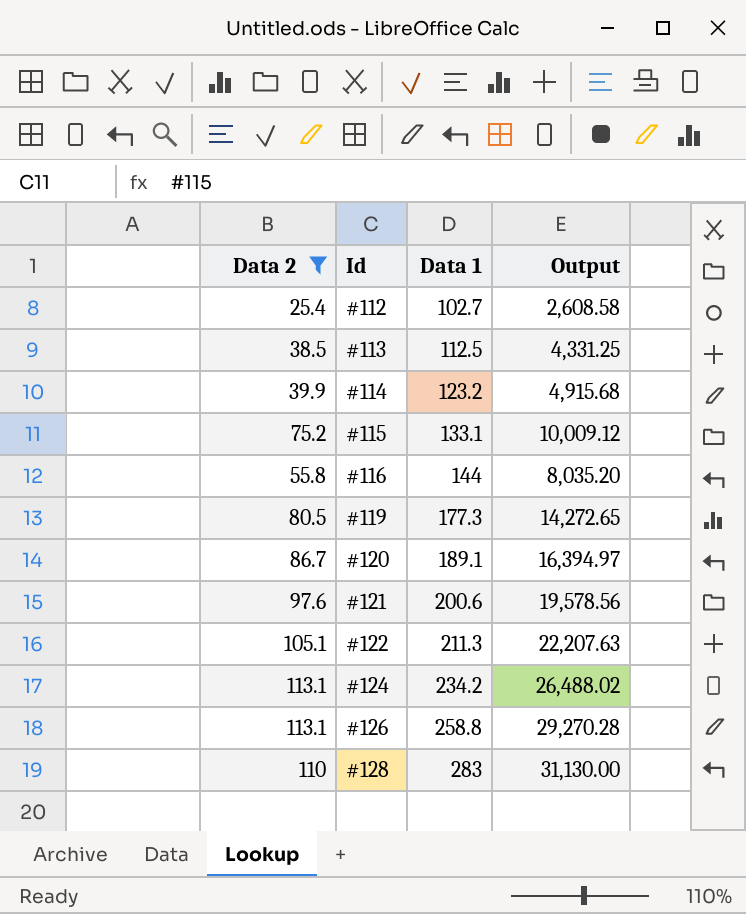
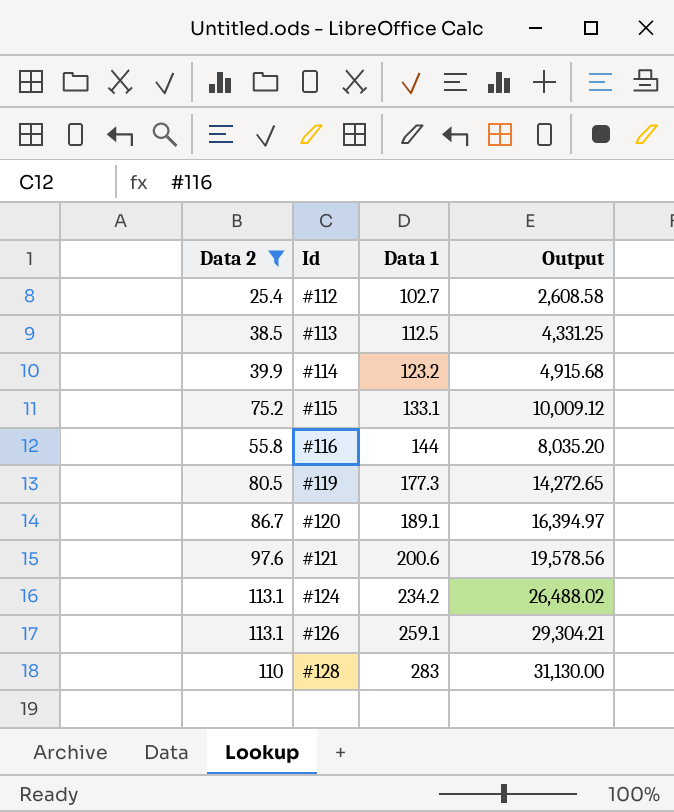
row #122: 105.1 | 211.3 | 22,207.63 -> none
#126 | Data 1: 258.8 -> 259.1
#126 | Output: 29,270.28 -> 29,304.21

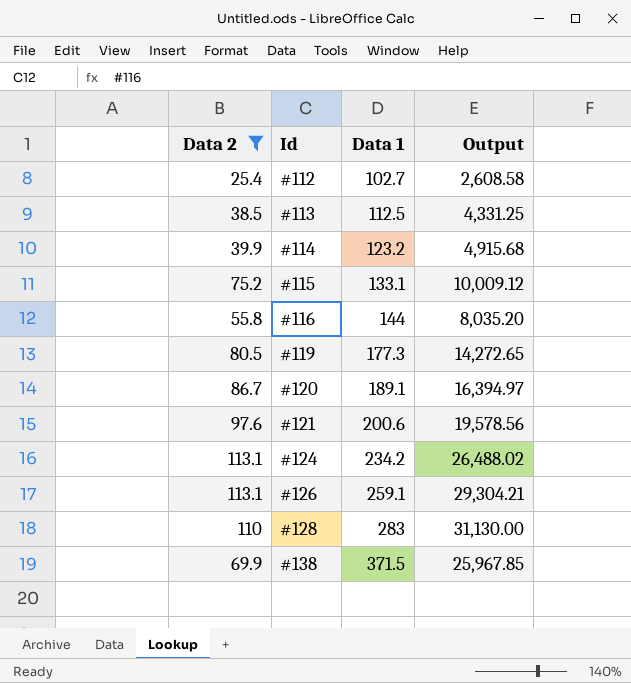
row #138: none -> 69.9 | 371.5 | 25,967.85

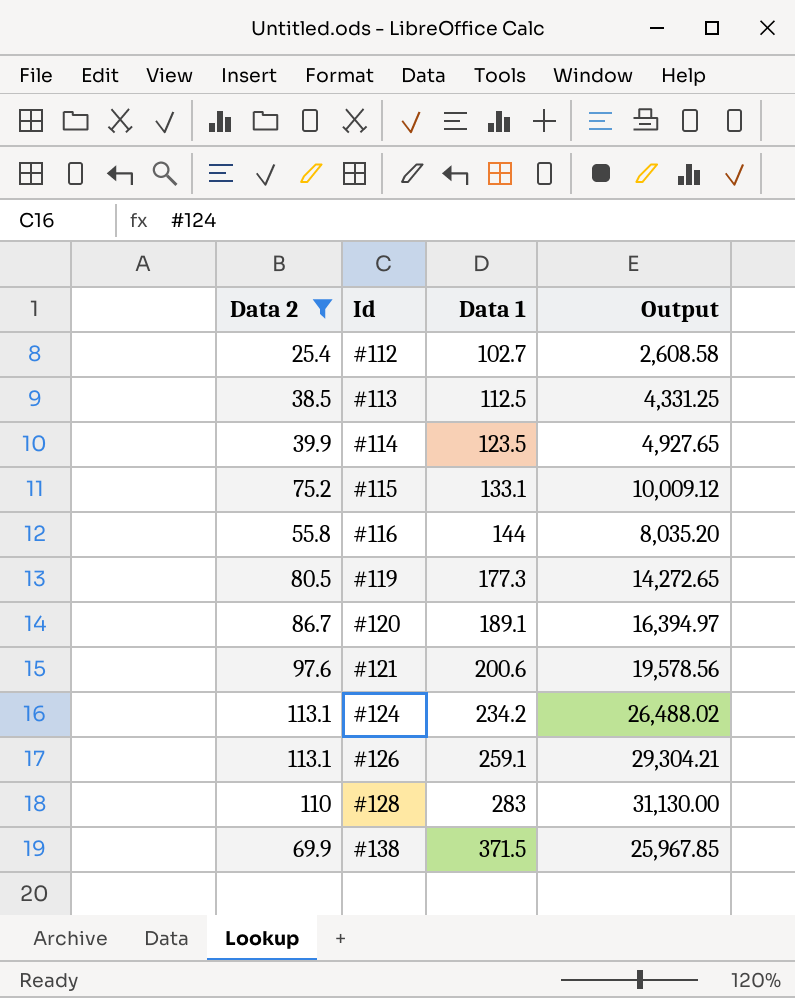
#114 | Data 1: 123.2 -> 123.5
#114 | Output: 4,915.68 -> 4,927.65

